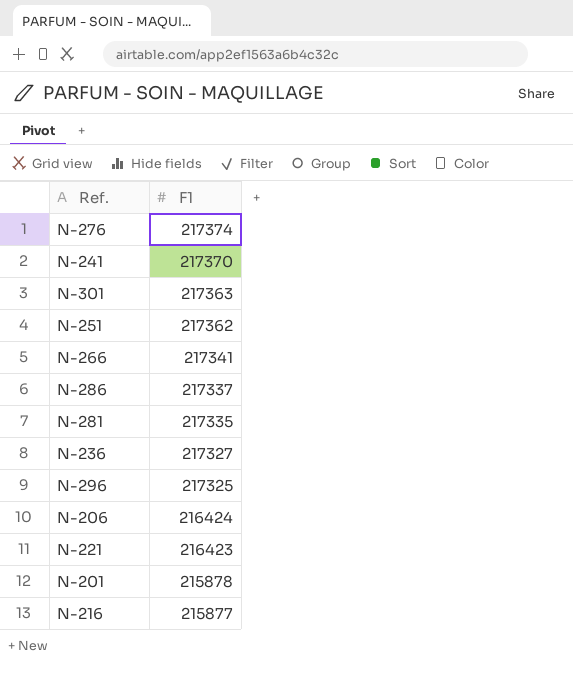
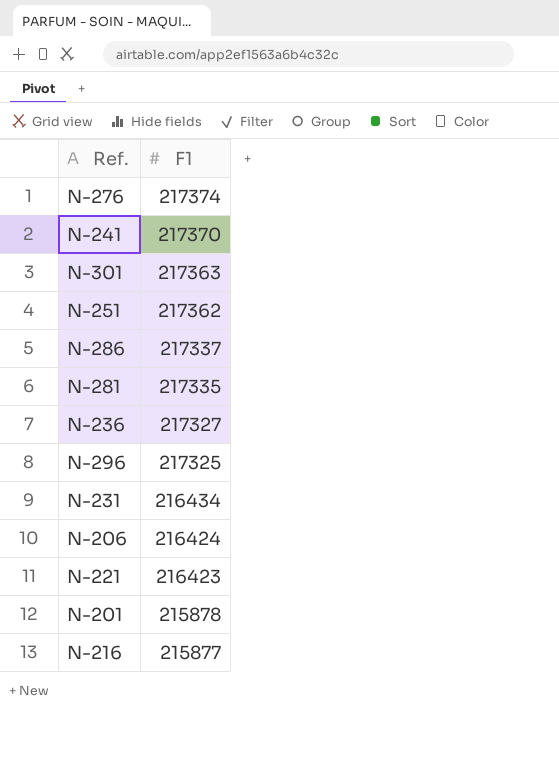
row N-266: 217341 -> none
row N-231: none -> 216434

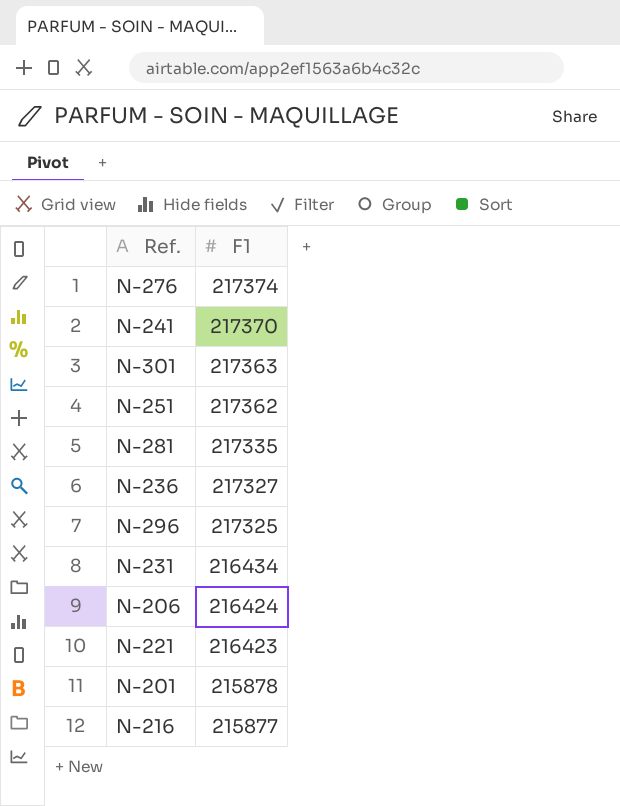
row N-286: 217337 -> none

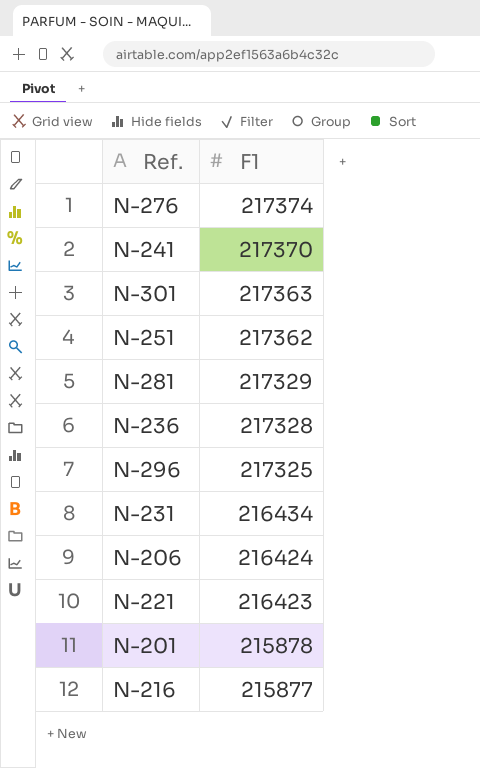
N-281 | F1: 217335 -> 217329
N-236 | F1: 217327 -> 217328

